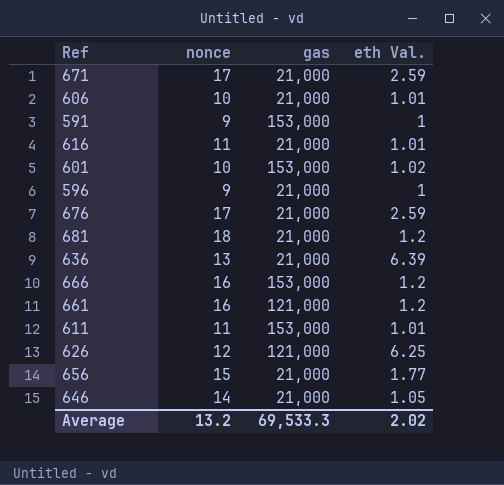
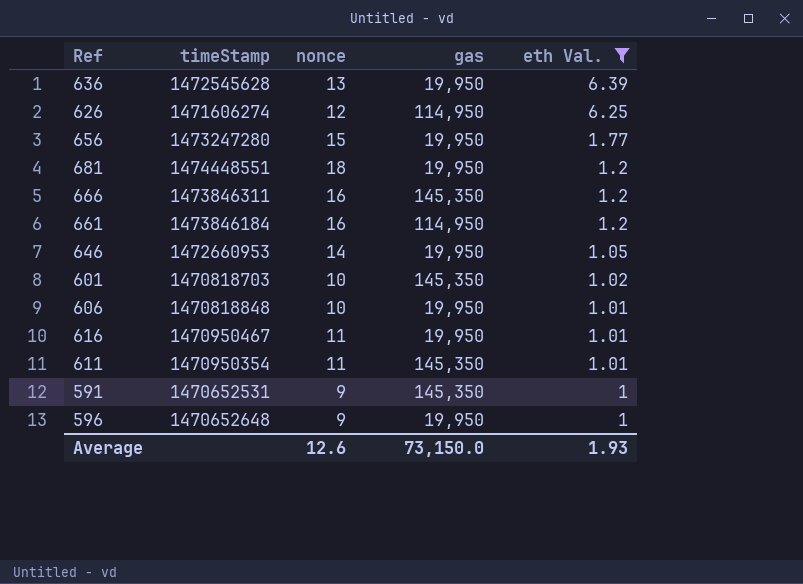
filter: none -> eth Val. != 2.59
row order: none -> eth Val. descending
column timeStamp | position: none -> 2
636 | gas: 21,000 -> 19,950
626 | gas: 121,000 -> 114,950
656 | gas: 21,000 -> 19,950
681 | gas: 21,000 -> 19,950
666 | gas: 153,000 -> 145,350
661 | gas: 121,000 -> 114,950
646 | gas: 21,000 -> 19,950
601 | gas: 153,000 -> 145,350
606 | gas: 21,000 -> 19,950
616 | gas: 21,000 -> 19,950
611 | gas: 153,000 -> 145,350
591 | gas: 153,000 -> 145,350
596 | gas: 21,000 -> 19,950
Average | nonce: 13.2 -> 12.6
Average | gas: 69,533.3 -> 73,150.0
Average | eth Val.: 2.02 -> 1.93

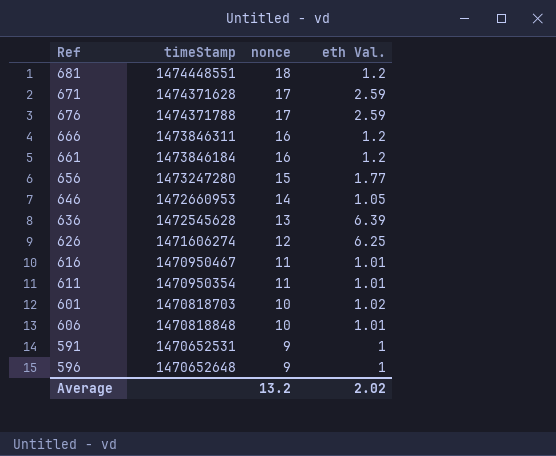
filter: eth Val. != 2.59 -> none
row order: eth Val. descending -> nonce descending
column gas | position: 4 -> none
Average | nonce: 12.6 -> 13.2
Average | eth Val.: 1.93 -> 2.02

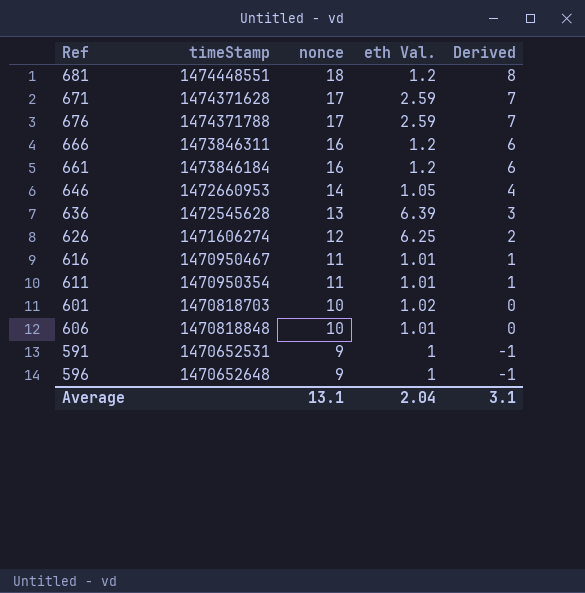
column Derived | formula: none -> [nonce] - 10
row 656: 1473247280 | 15 | 1.77 -> none
Average | nonce: 13.2 -> 13.1
Average | eth Val.: 2.02 -> 2.04

